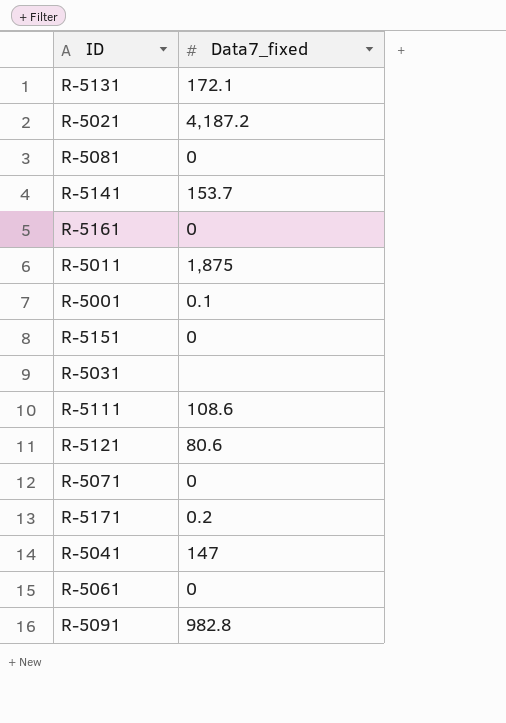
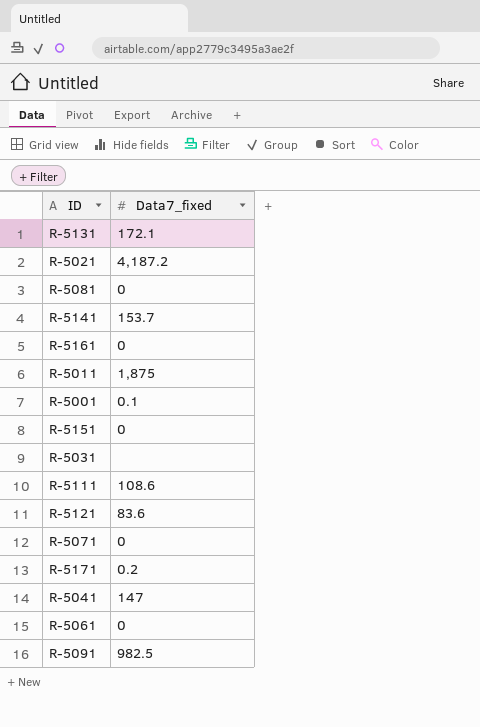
R-5121 | Data7_fixed: 80.6 -> 83.6
R-5091 | Data7_fixed: 982.8 -> 982.5

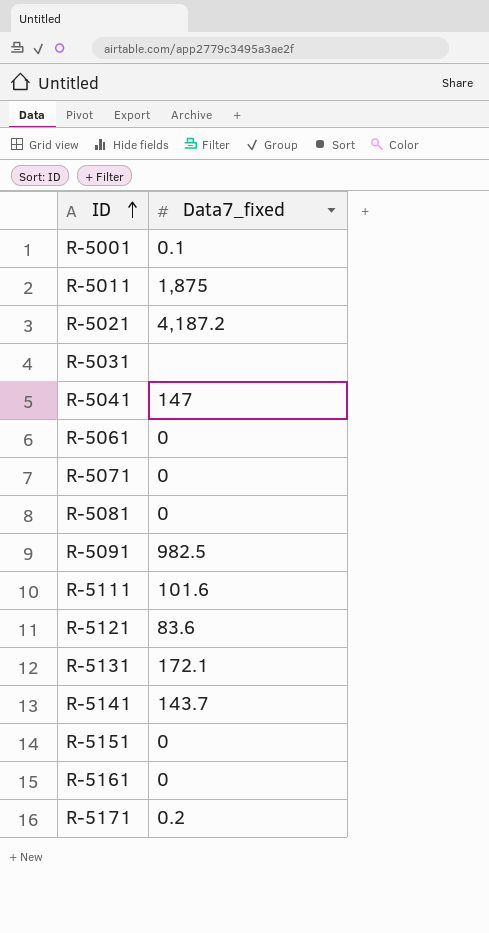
row order: none -> ID ascending
R-5111 | Data7_fixed: 108.6 -> 101.6
R-5141 | Data7_fixed: 153.7 -> 143.7

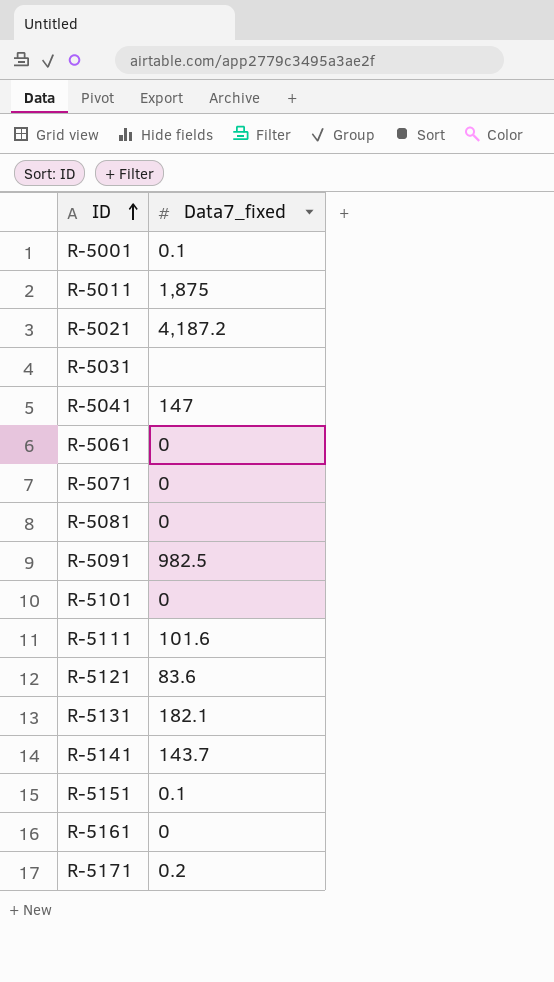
row R-5101: none -> 0
R-5131 | Data7_fixed: 172.1 -> 182.1
R-5151 | Data7_fixed: 0 -> 0.1

